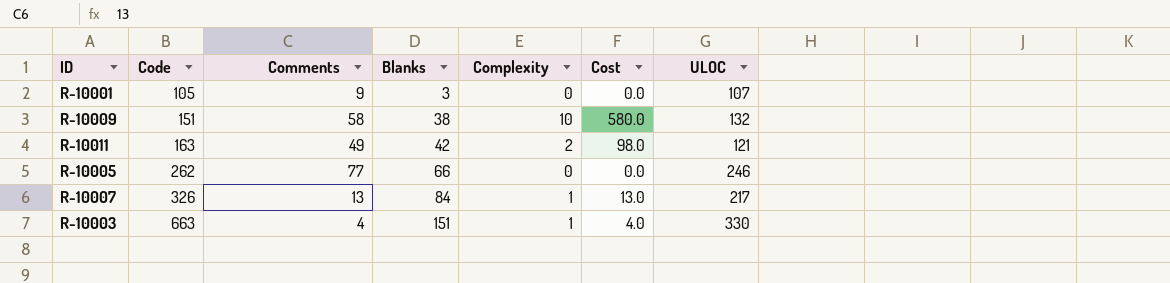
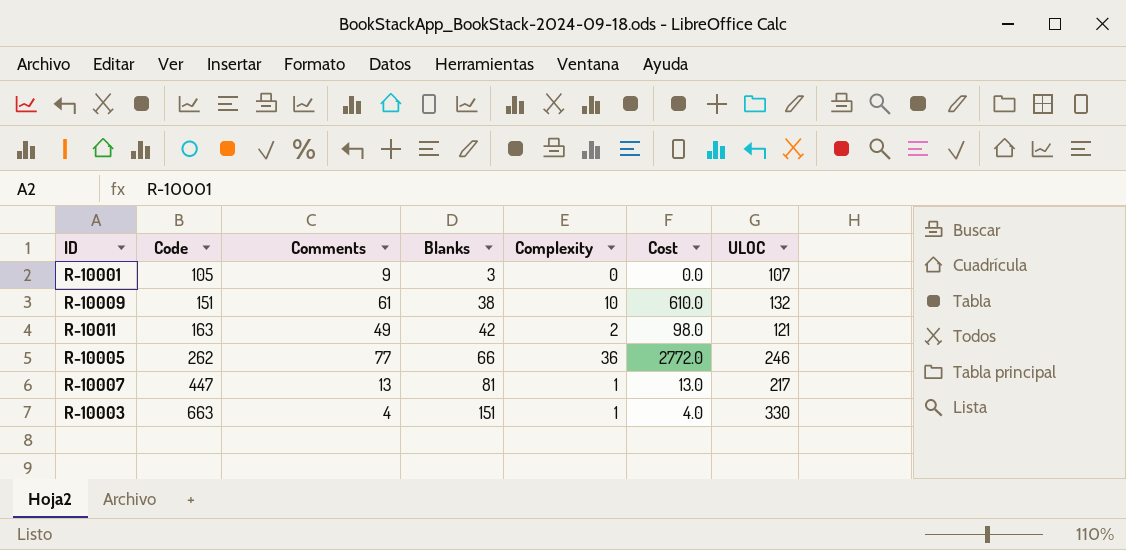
R-10009 | Comments: 58 -> 61
R-10009 | Cost: 580.0 -> 610.0
R-10005 | Complexity: 0 -> 36
R-10005 | Cost: 0.0 -> 2772.0
R-10007 | Code: 326 -> 447
R-10007 | Blanks: 84 -> 81

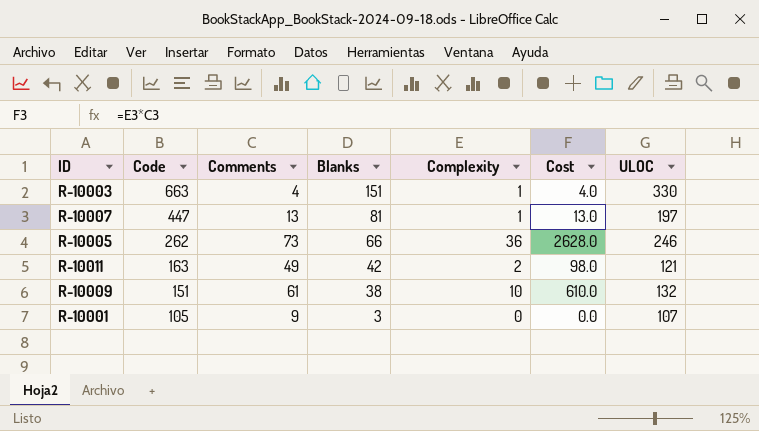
row order: Code ascending -> Code descending
R-10007 | ULOC: 217 -> 197
R-10005 | Comments: 77 -> 73
R-10005 | Cost: 2772.0 -> 2628.0

